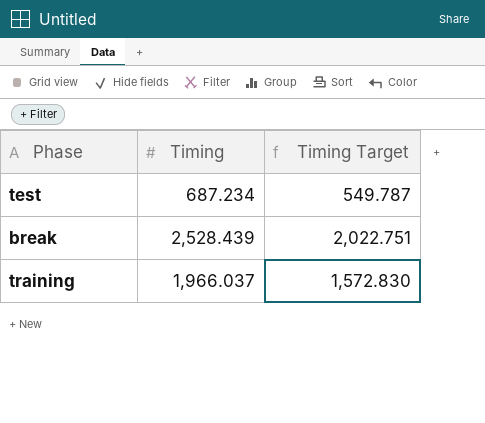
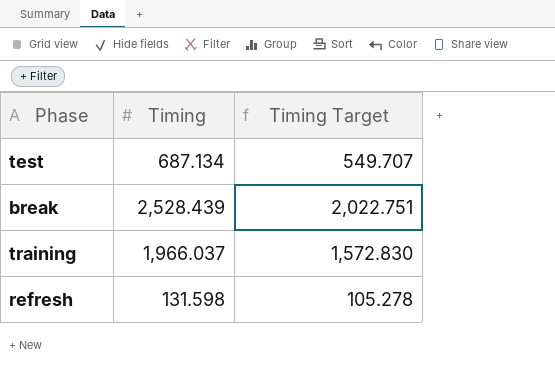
test | Timing: 687.234 -> 687.134
test | Timing Target: 549.787 -> 549.707
row refresh: none -> 131.598 | 105.278

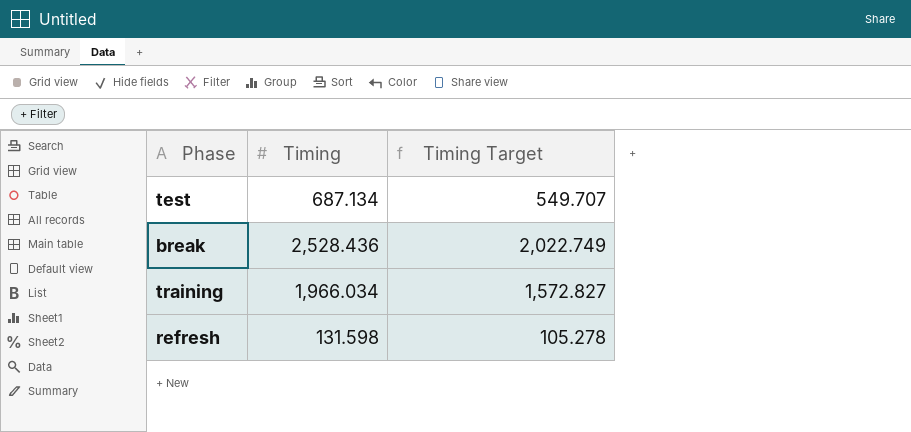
break | Timing: 2,528.439 -> 2,528.436
break | Timing Target: 2,022.751 -> 2,022.749
training | Timing: 1,966.037 -> 1,966.034
training | Timing Target: 1,572.830 -> 1,572.827

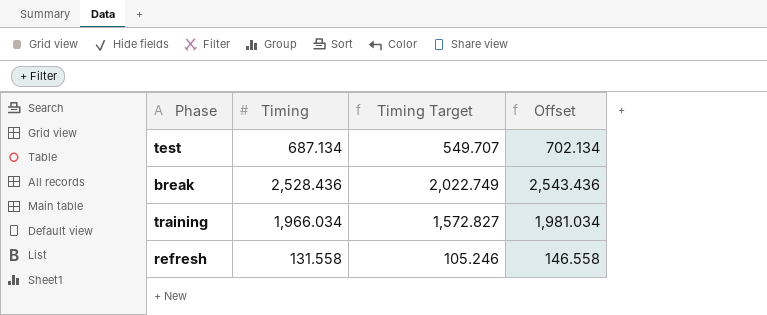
column Offset | formula: none -> [Timing] + 15
refresh | Timing: 131.598 -> 131.558
refresh | Timing Target: 105.278 -> 105.246

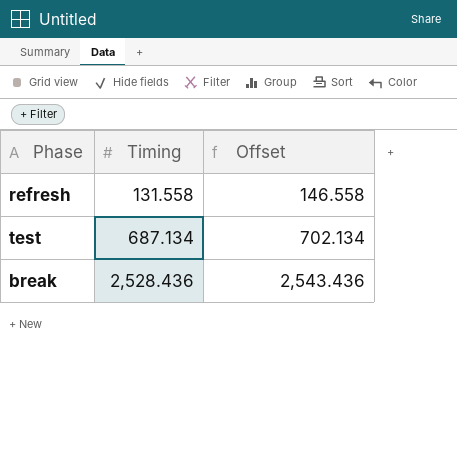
row order: none -> Timing ascending
column Timing Target | formula: [Timing] * 0.8 -> none
row training: 1,966.034 | 1,572.827 | 1,981.034 -> none

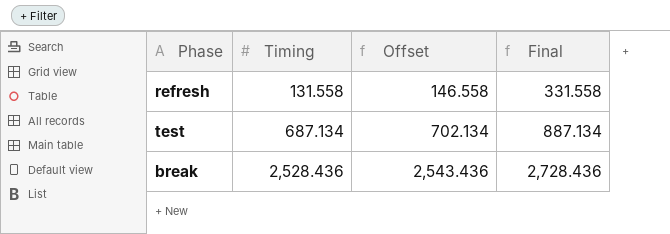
column Final | formula: none -> [Timing] + 200

